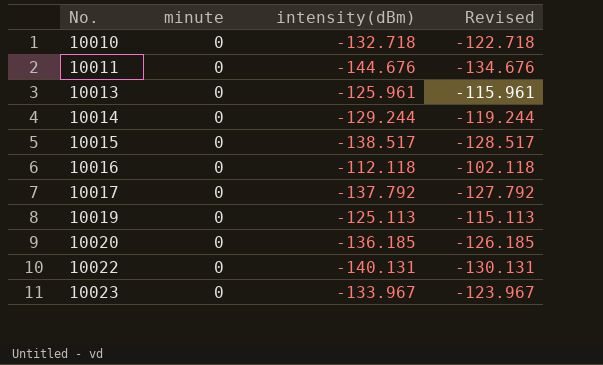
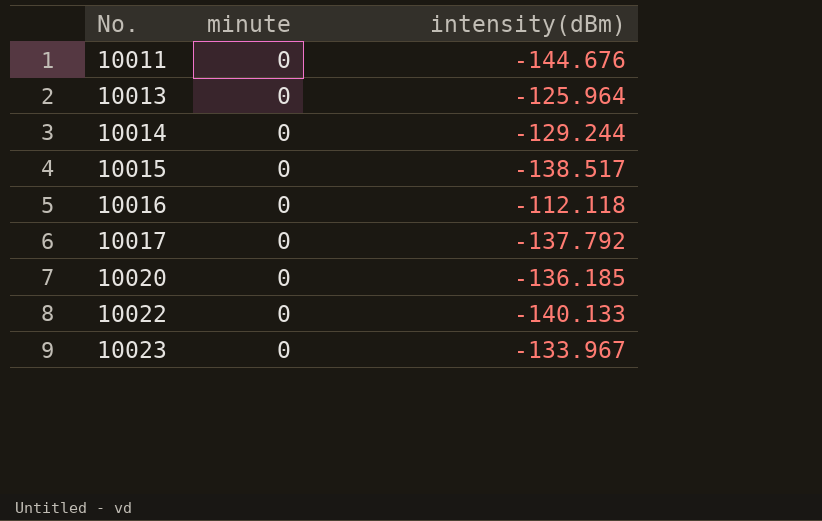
column Revised | formula: [intensity(dBm)] + 10 -> none
row 10010: 0 | -132.718 | -122.718 -> none
row 10019: 0 | -125.113 | -115.113 -> none
10013 | intensity(dBm): -125.961 -> -125.964
10022 | intensity(dBm): -140.131 -> -140.133

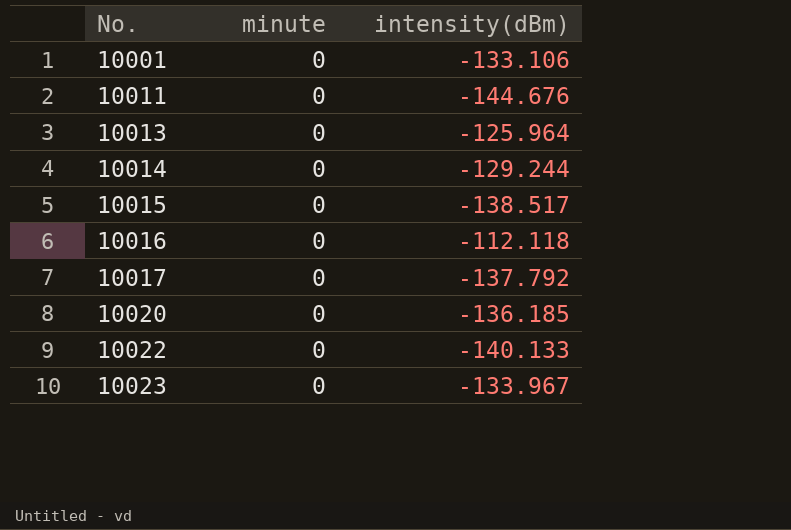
row 10001: none -> 0 | -133.106

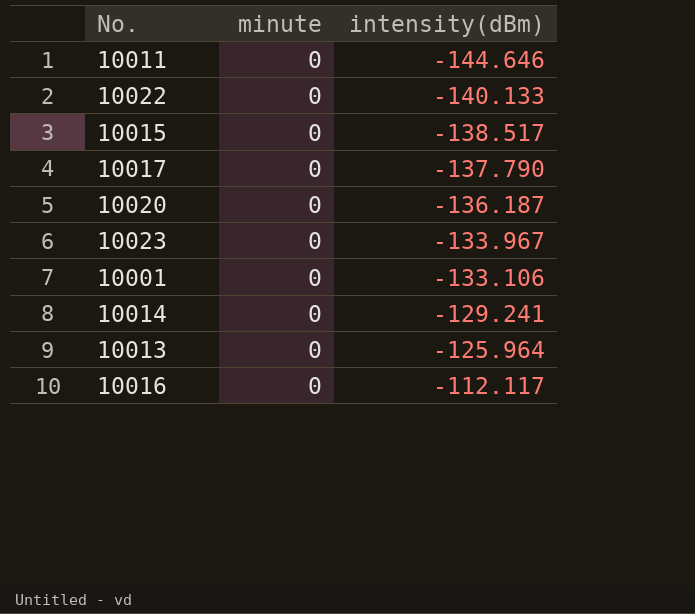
row order: No. ascending -> intensity(dBm) ascending
10011 | intensity(dBm): -144.676 -> -144.646
10017 | intensity(dBm): -137.792 -> -137.790
10020 | intensity(dBm): -136.185 -> -136.187
10014 | intensity(dBm): -129.244 -> -129.241
10016 | intensity(dBm): -112.118 -> -112.117

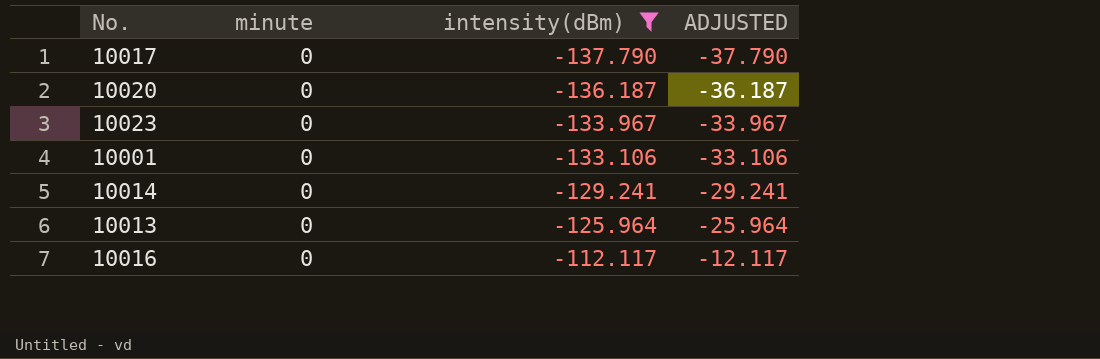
filter: none -> intensity(dBm) >= -137.790
column ADJUSTED | formula: none -> [intensity(dBm)] + 100

